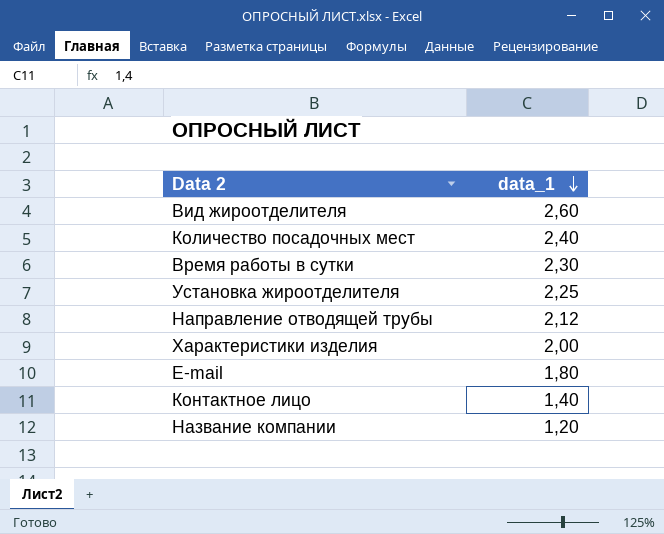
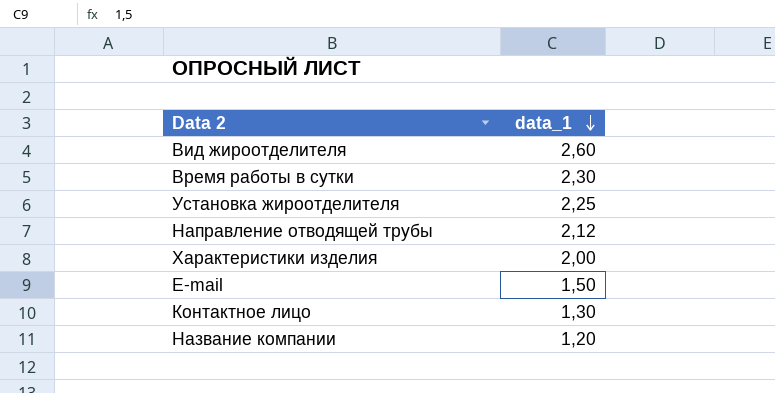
row Количество посадочных мест: 2,40 -> none
E-mail | data_1: 1,80 -> 1,50
Контактное лицо | data_1: 1,40 -> 1,30

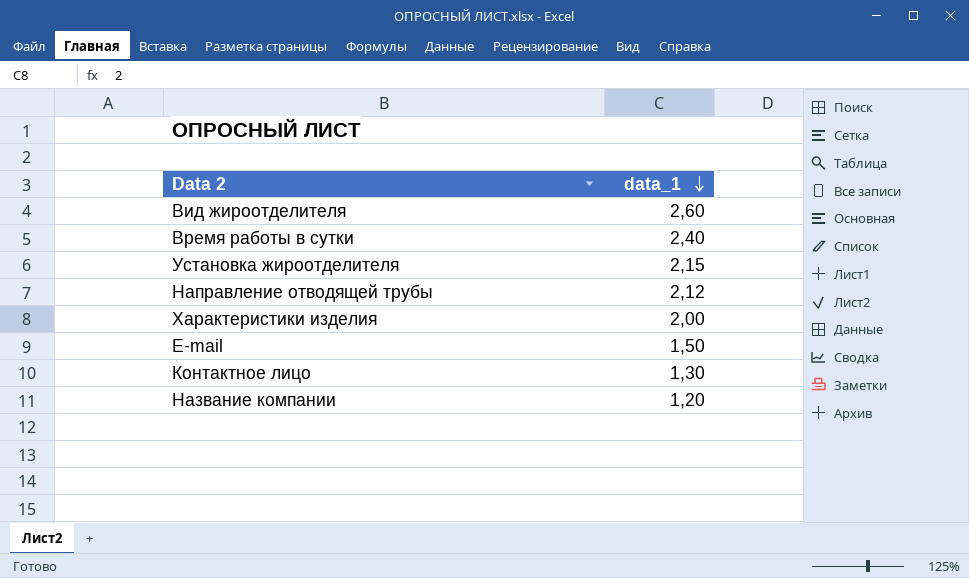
Время работы в сутки | data_1: 2,30 -> 2,40
Установка жироотделителя | data_1: 2,25 -> 2,15

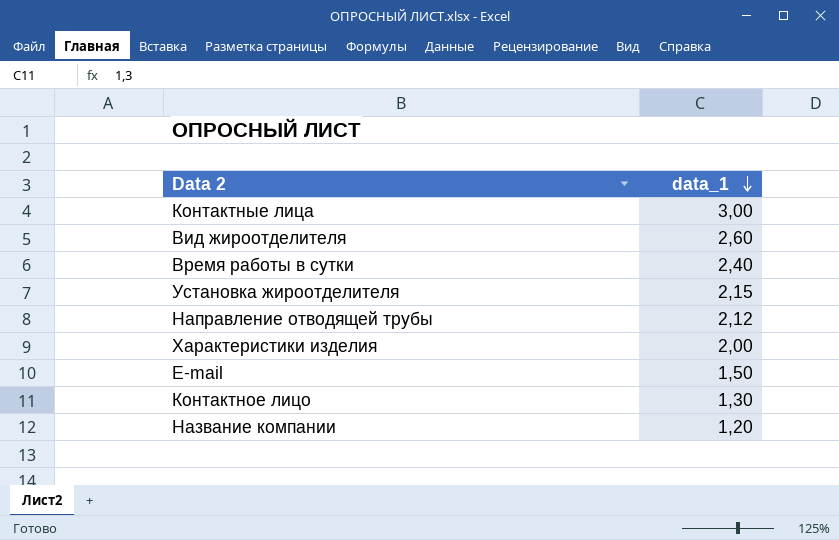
row Контактные лица: none -> 3,00

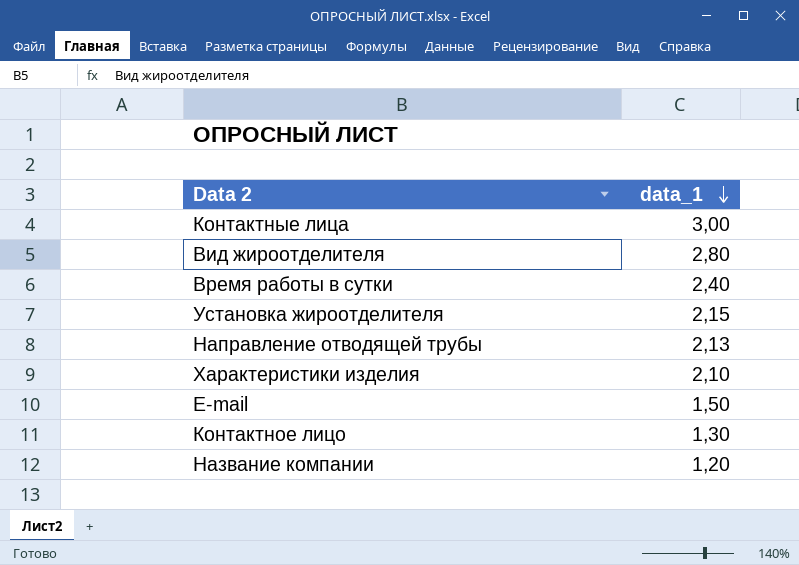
Вид жироотделителя | data_1: 2,60 -> 2,80
Направление отводящей трубы | data_1: 2,12 -> 2,13
Характеристики изделия | data_1: 2,00 -> 2,10

